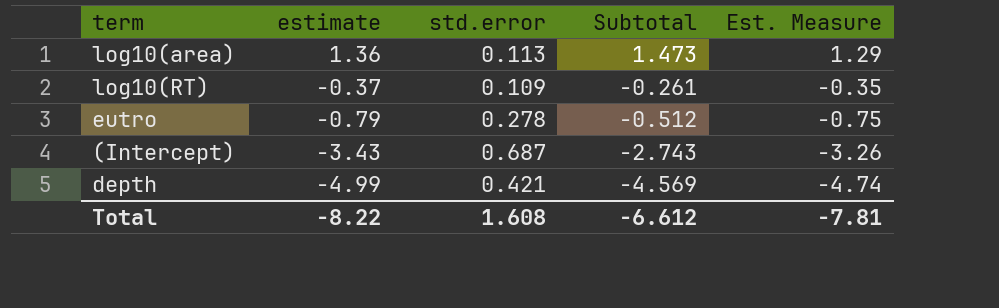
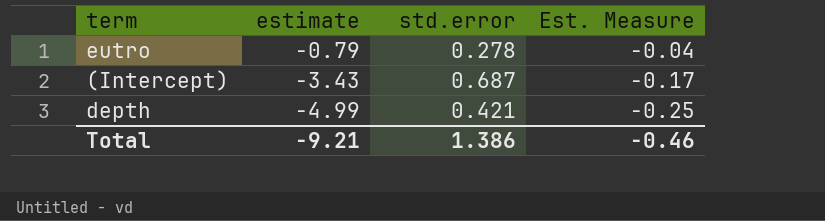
column Subtotal | formula: [estimate] + [std.error] -> none
column Est. Measure | formula: [estimate] * 0.95 -> [estimate] * 0.05
row log10(area): 1.36 | 0.113 | 1.473 | 1.29 -> none
row log10(RT): -0.37 | 0.109 | -0.261 | -0.35 -> none
Total | estimate: -8.22 -> -9.21
Total | std.error: 1.608 -> 1.386
Total | Est. Measure: -7.81 -> -0.46

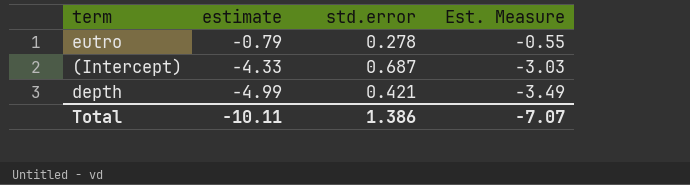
column Est. Measure | formula: [estimate] * 0.05 -> [estimate] * 0.7
(Intercept) | estimate: -3.43 -> -4.33
Total | estimate: -9.21 -> -10.11
Total | Est. Measure: -0.46 -> -7.07

